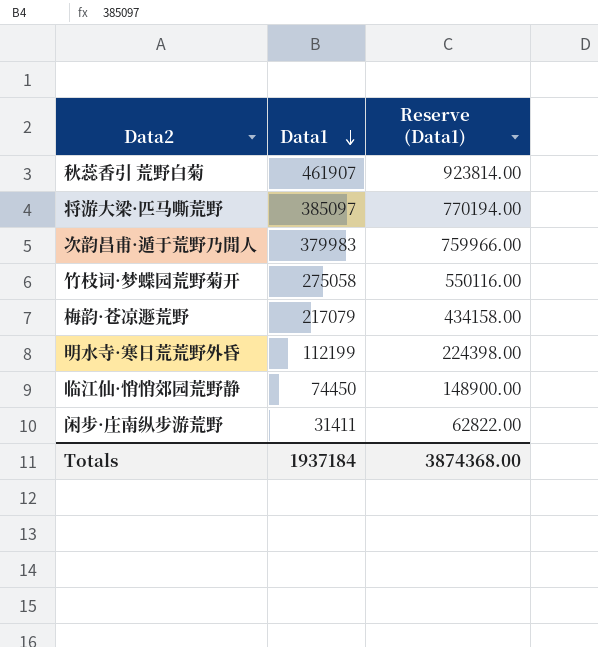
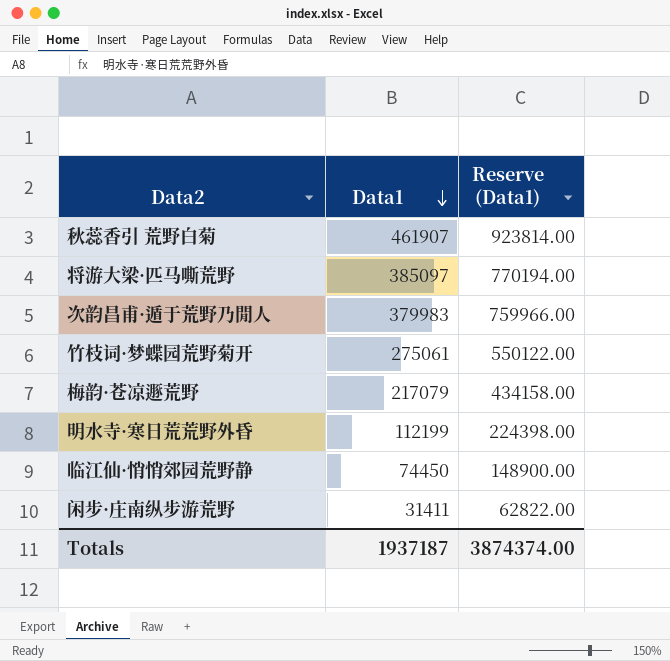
竹枝词·梦蝶园荒野菊开 | Data1: 275058 -> 275061
竹枝词·梦蝶园荒野菊开 | Reserve (Data1): 550116.00 -> 550122.00
Totals | Data1: 1937184 -> 1937187
Totals | Reserve (Data1): 3874368.00 -> 3874374.00

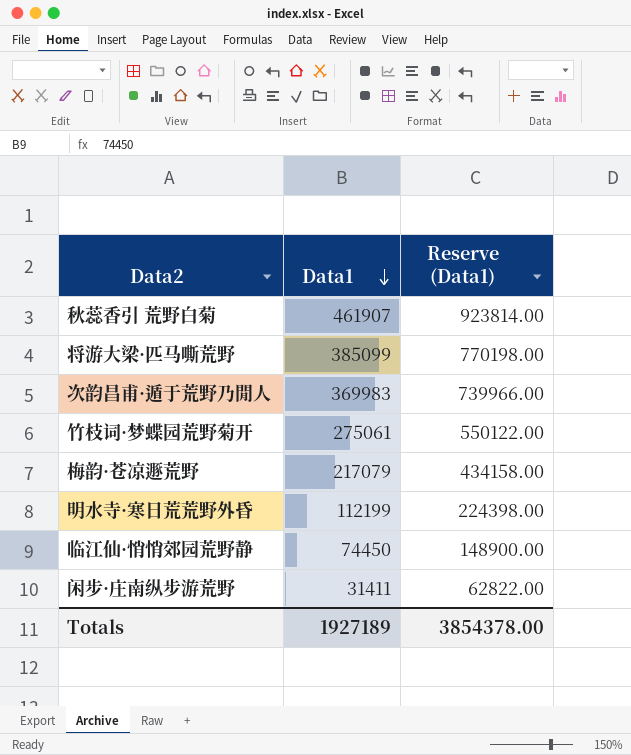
将游大梁·匹马嘶荒野 | Data1: 385097 -> 385099
将游大梁·匹马嘶荒野 | Reserve (Data1): 770194.00 -> 770198.00
次韵昌甫·遁于荒野乃閒人 | Data1: 379983 -> 369983
次韵昌甫·遁于荒野乃閒人 | Reserve (Data1): 759966.00 -> 739966.00
Totals | Data1: 1937187 -> 1927189
Totals | Reserve (Data1): 3874374.00 -> 3854378.00

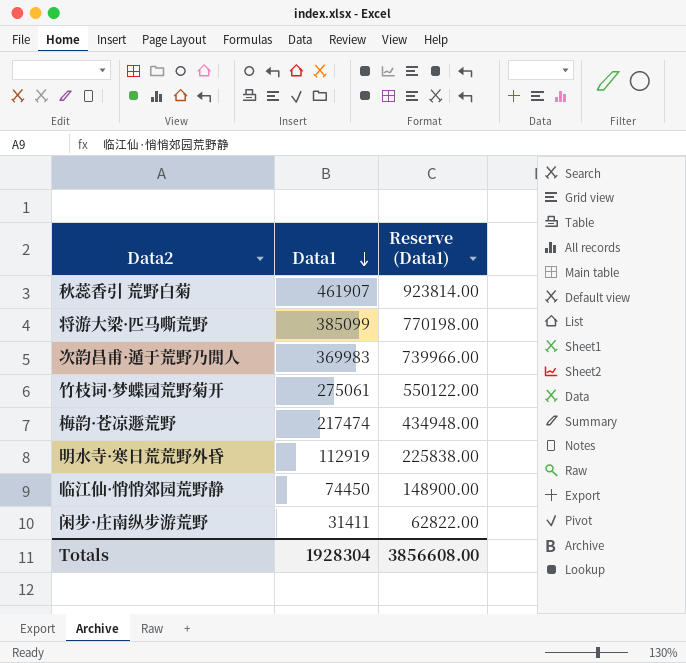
梅韵·苍凉遯荒野 | Data1: 217079 -> 217474
梅韵·苍凉遯荒野 | Reserve (Data1): 434158.00 -> 434948.00
明水寺·寒日荒荒野外昏 | Data1: 112199 -> 112919
明水寺·寒日荒荒野外昏 | Reserve (Data1): 224398.00 -> 225838.00
Totals | Data1: 1927189 -> 1928304
Totals | Reserve (Data1): 3854378.00 -> 3856608.00

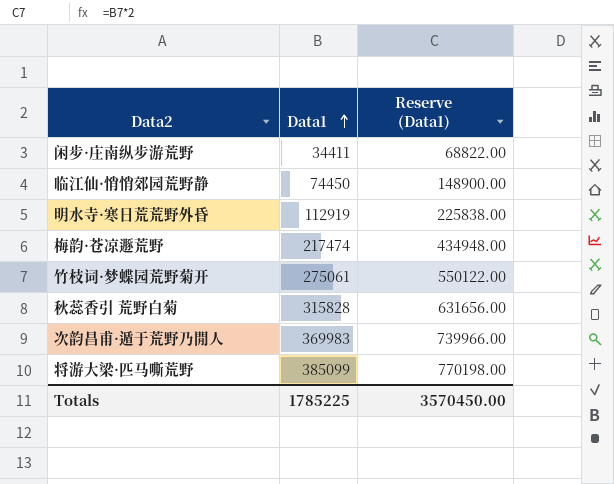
row order: Data1 descending -> Data1 ascending
闲步·庄南纵步游荒野 | Data1: 31411 -> 34411
闲步·庄南纵步游荒野 | Reserve (Data1): 62822.00 -> 68822.00
秋蕊香引 荒野白菊 | Data1: 461907 -> 315828
秋蕊香引 荒野白菊 | Reserve (Data1): 923814.00 -> 631656.00
Totals | Data1: 1928304 -> 1785225
Totals | Reserve (Data1): 3856608.00 -> 3570450.00

